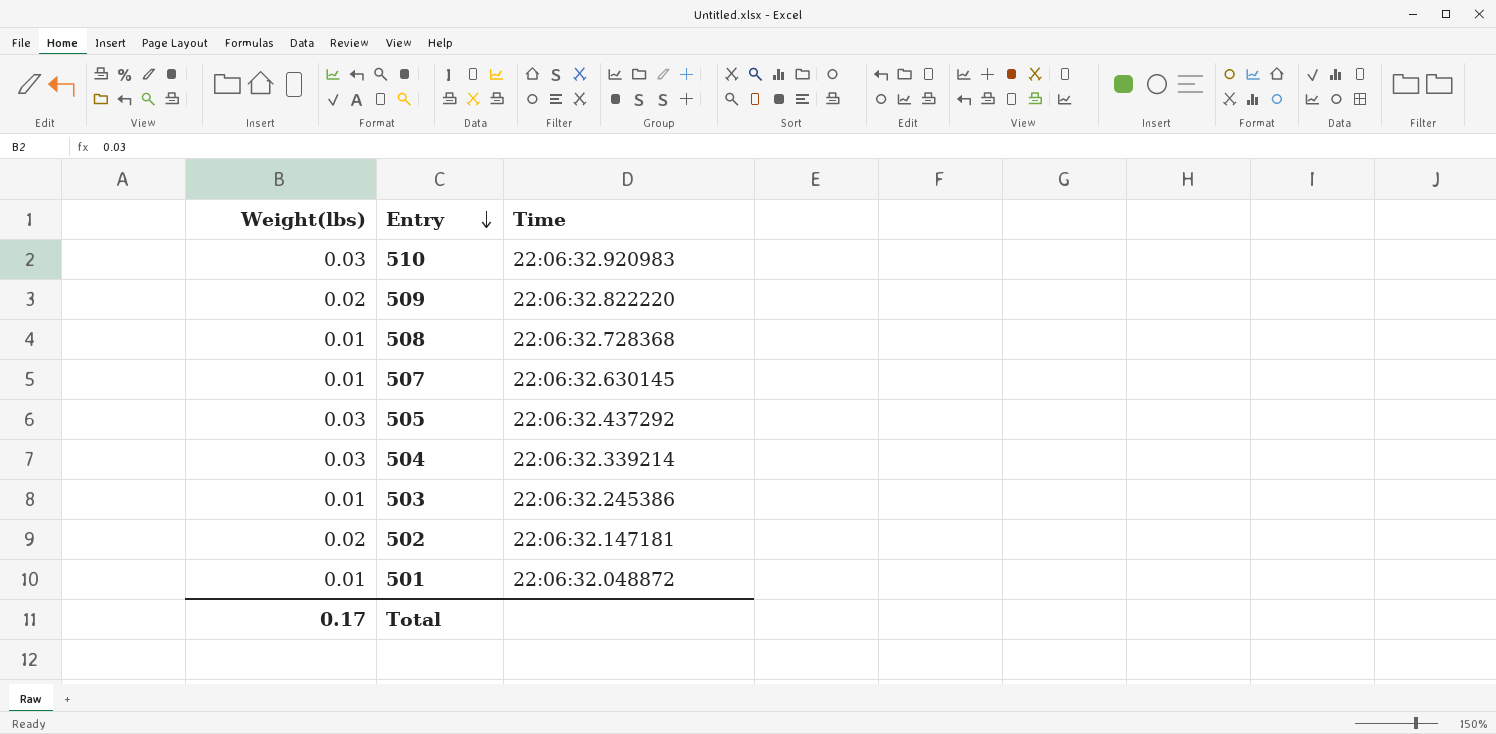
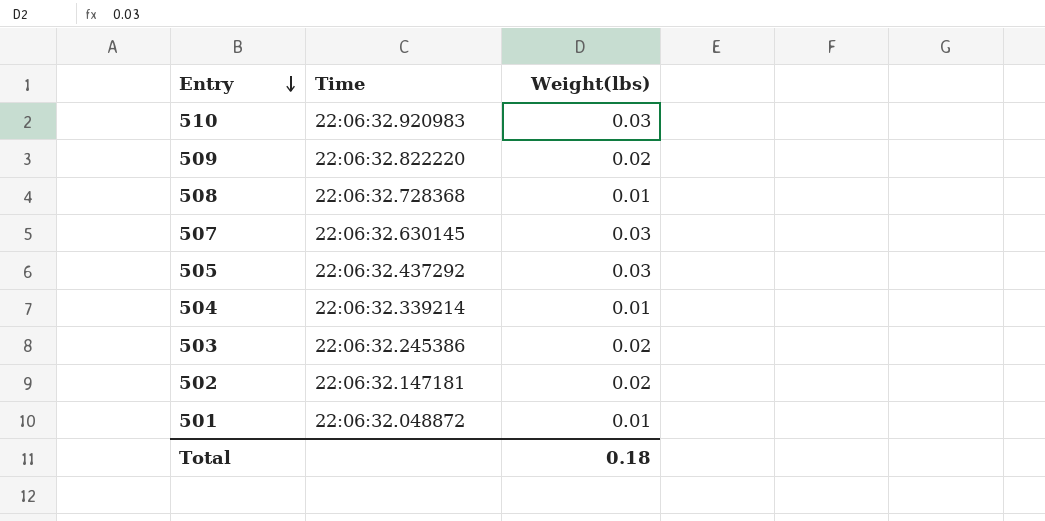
column Weight(lbs) | position: 1 -> 3
507 | Weight(lbs): 0.01 -> 0.03
504 | Weight(lbs): 0.03 -> 0.01
503 | Weight(lbs): 0.01 -> 0.02
Total | Weight(lbs): 0.17 -> 0.18

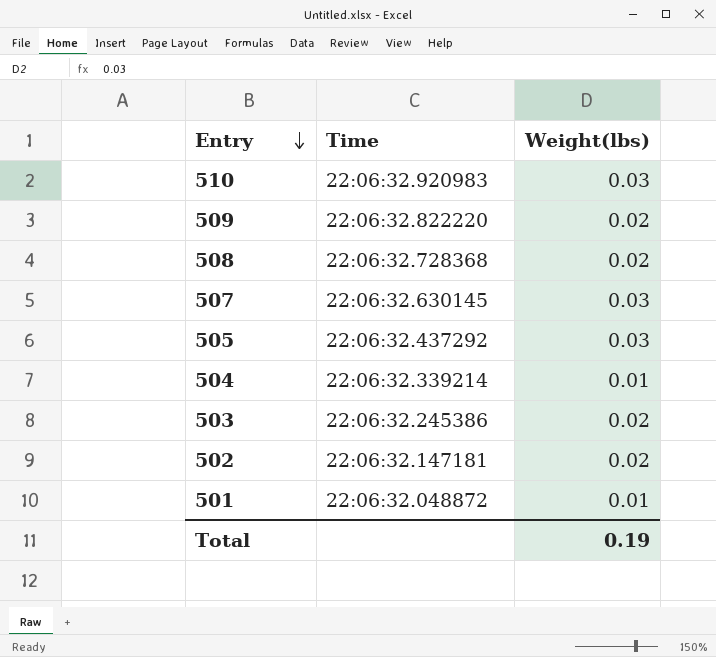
508 | Weight(lbs): 0.01 -> 0.02
Total | Weight(lbs): 0.18 -> 0.19

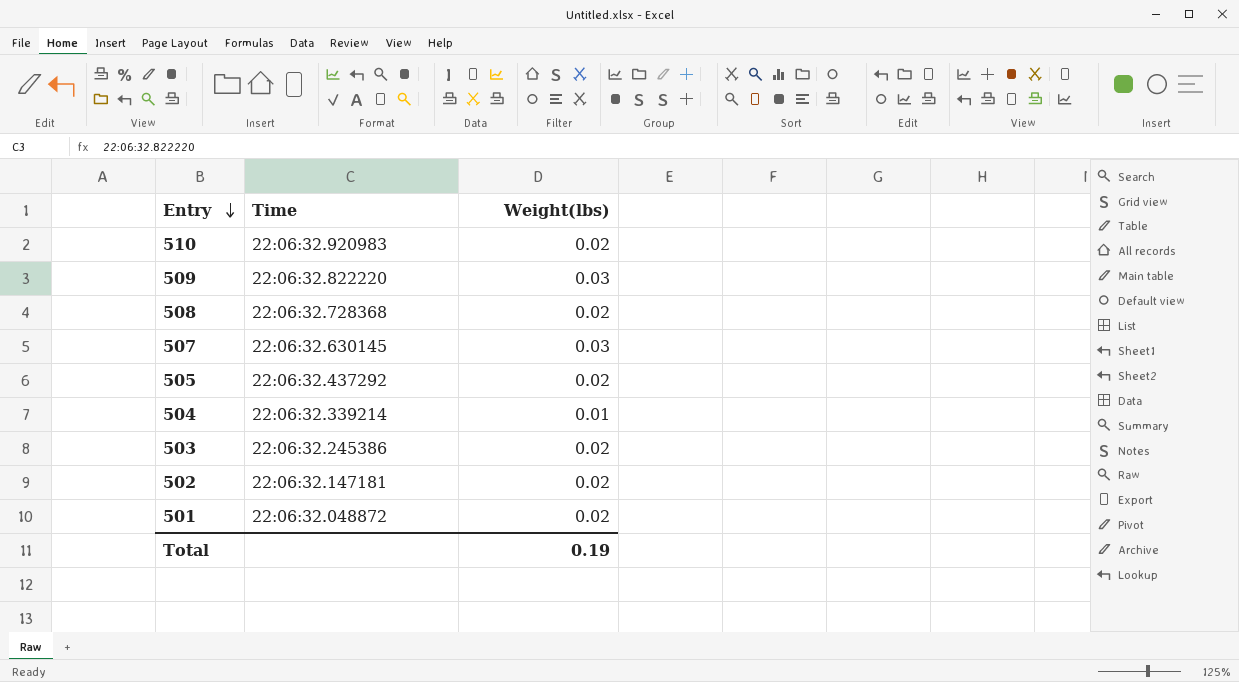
510 | Weight(lbs): 0.03 -> 0.02
509 | Weight(lbs): 0.02 -> 0.03
505 | Weight(lbs): 0.03 -> 0.02
501 | Weight(lbs): 0.01 -> 0.02

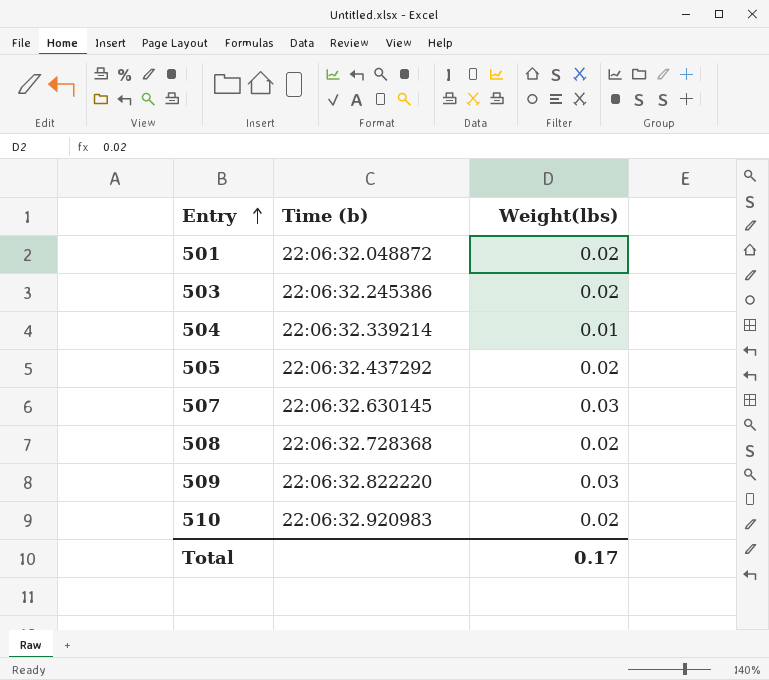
row order: Entry descending -> Entry ascending
column name: Time -> Time (b)
row 502: 22:06:32.147181 | 0.02 -> none
Total | Weight(lbs): 0.19 -> 0.17

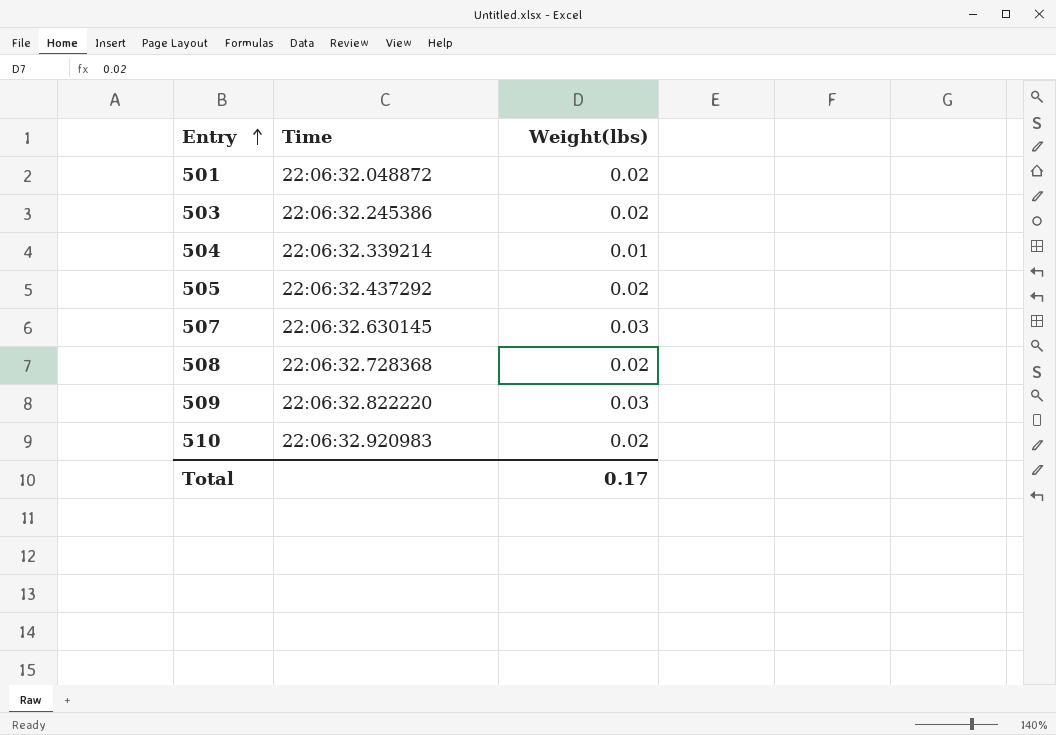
column name: Time (b) -> Time

